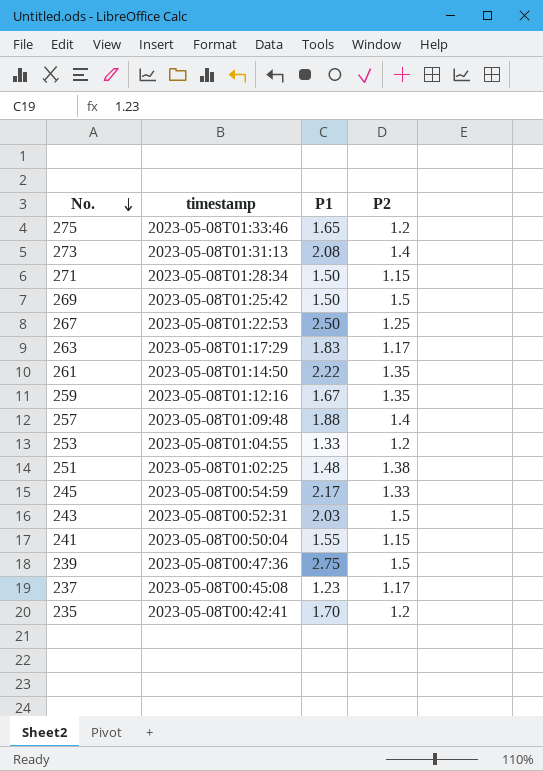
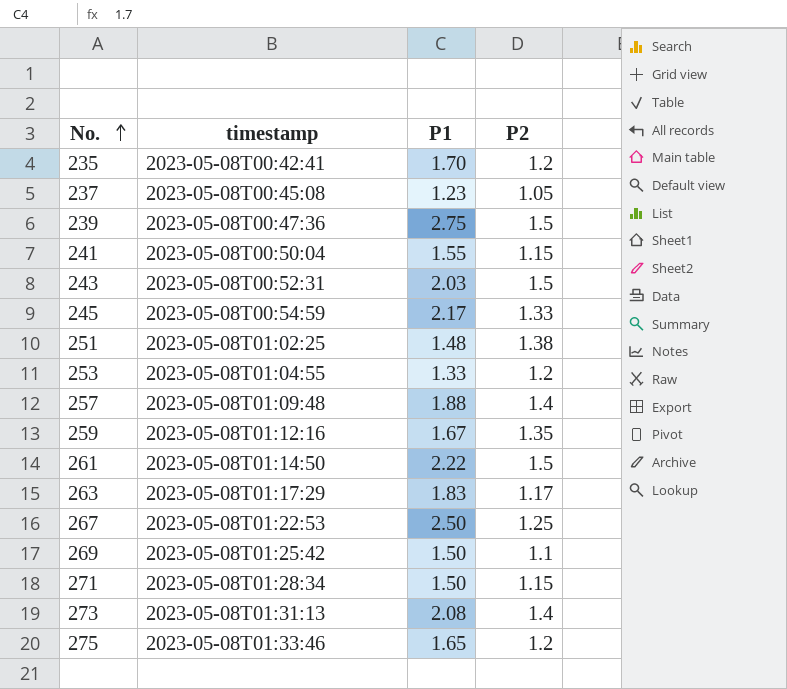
row order: No. descending -> No. ascending
237 | P2: 1.17 -> 1.05
261 | P2: 1.35 -> 1.5
269 | P2: 1.5 -> 1.1

